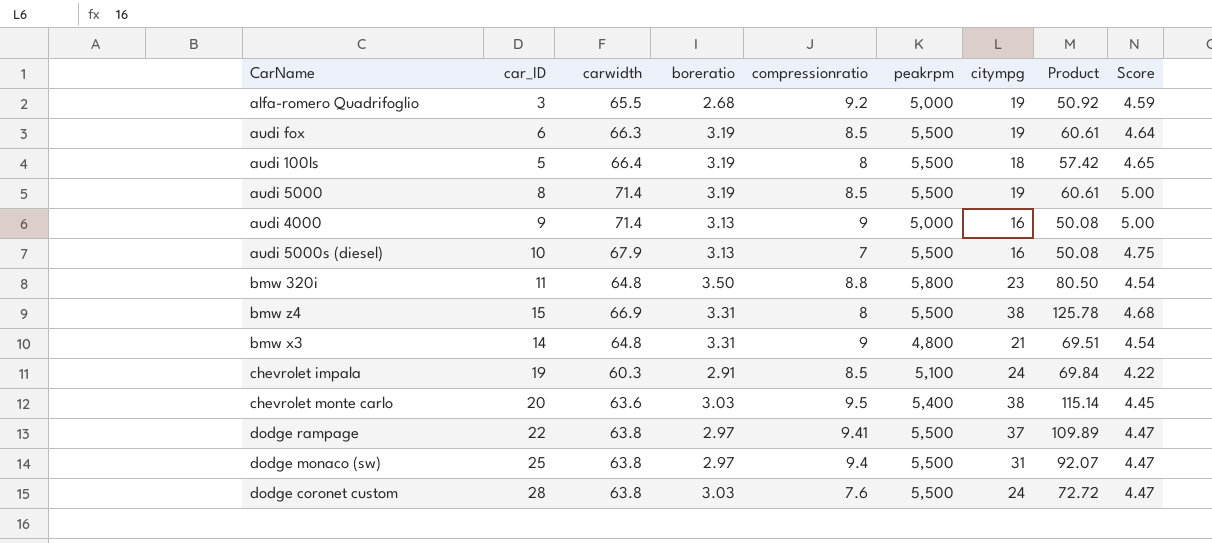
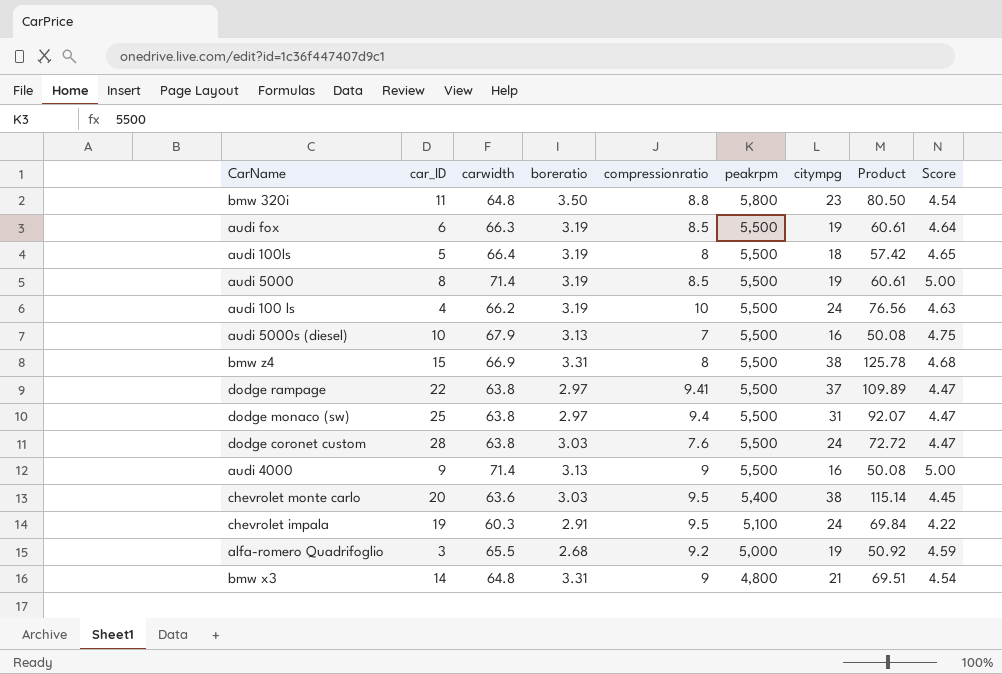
row order: none -> peakrpm descending
row audi 100 ls: none -> 4 | 66.2 | 3.19 | 10 | 5,500 | 24 | 76.56 | 4.63
audi 4000 | peakrpm: 5,000 -> 5,500
chevrolet impala | compressionratio: 8.5 -> 9.5

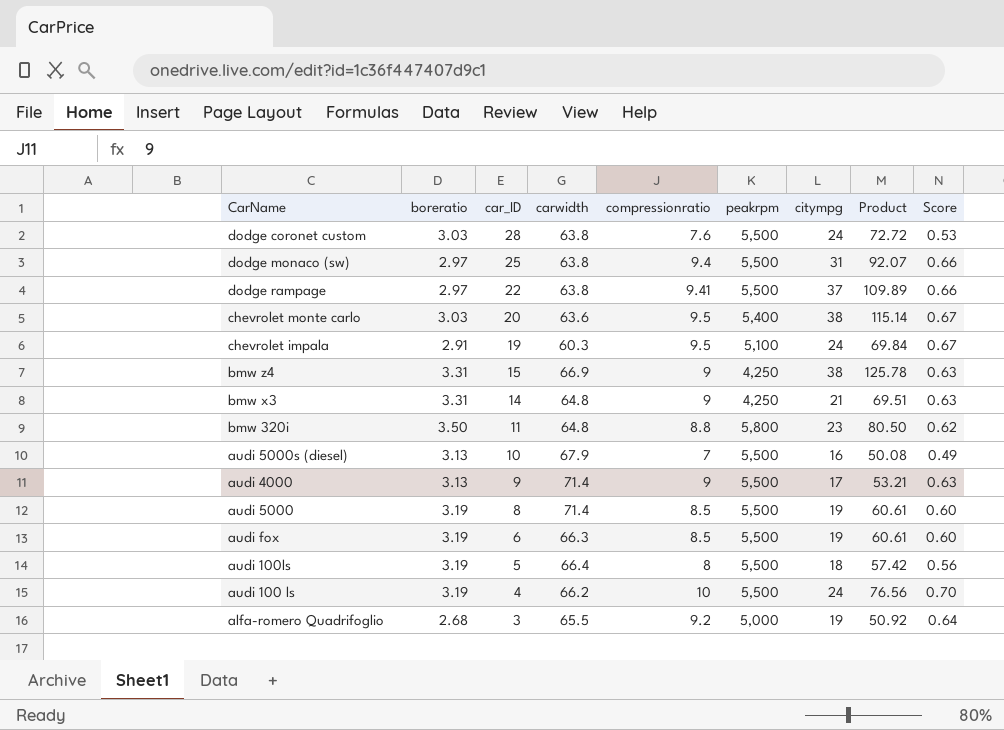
row order: peakrpm descending -> car_ID descending
column boreratio | position: 4 -> 2
column Score | formula: [carwidth] * 0.07 -> [compressionratio] * 0.07
bmw z4 | compressionratio: 8 -> 9
bmw z4 | peakrpm: 5,500 -> 4,250
bmw x3 | peakrpm: 4,800 -> 4,250
audi 4000 | citympg: 16 -> 17
audi 4000 | Product: 50.08 -> 53.21

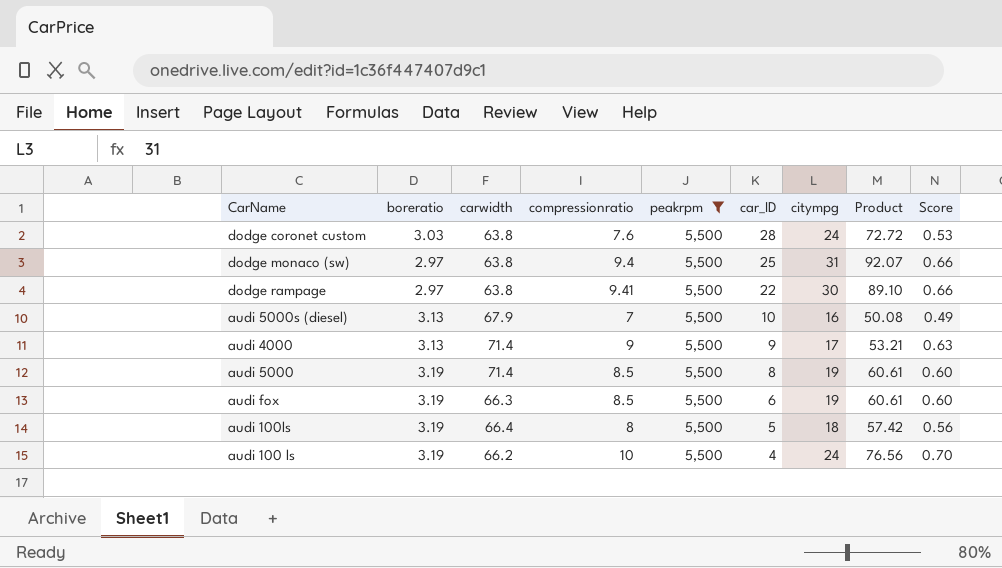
filter: none -> peakrpm = 5,500
column car_ID | position: 3 -> 6
dodge rampage | citympg: 37 -> 30
dodge rampage | Product: 109.89 -> 89.10

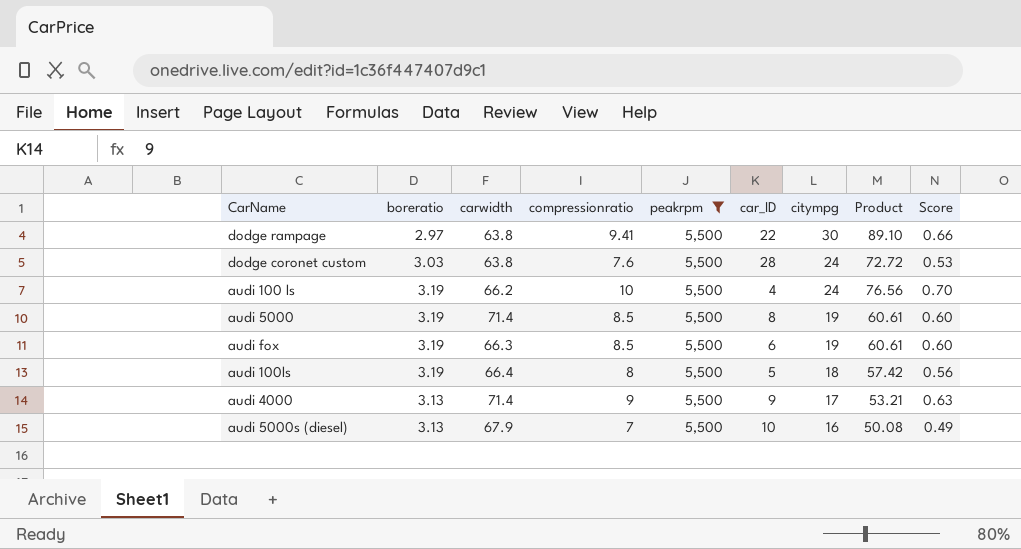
row order: car_ID descending -> citympg descending
row dodge monaco (sw): 2.97 | 63.8 | 9.4 | 5,500 | 25 | 31 | 92.07 | 0.66 -> none

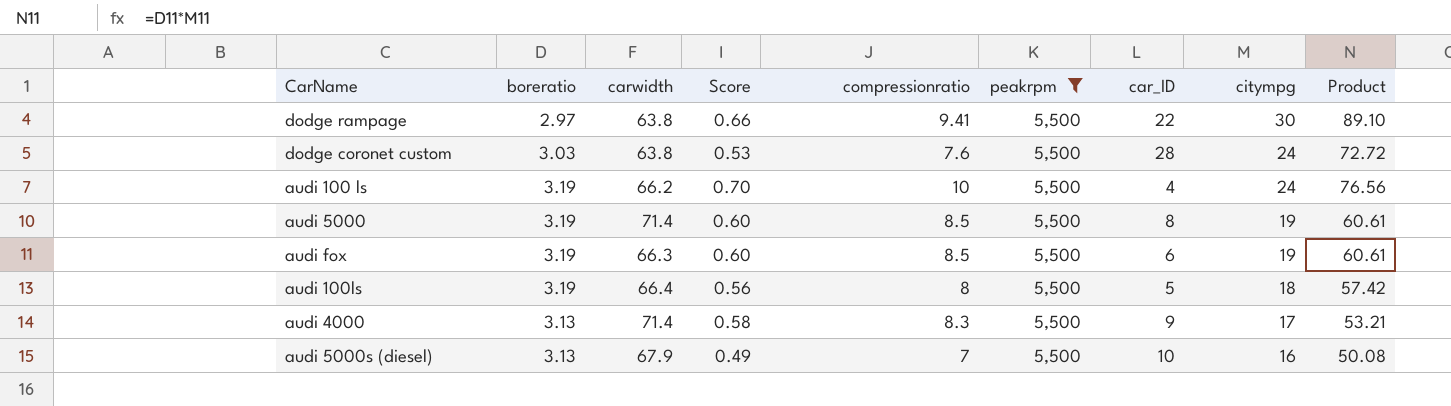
column Score | position: 9 -> 4
audi 4000 | Score: 0.63 -> 0.58
audi 4000 | compressionratio: 9 -> 8.3

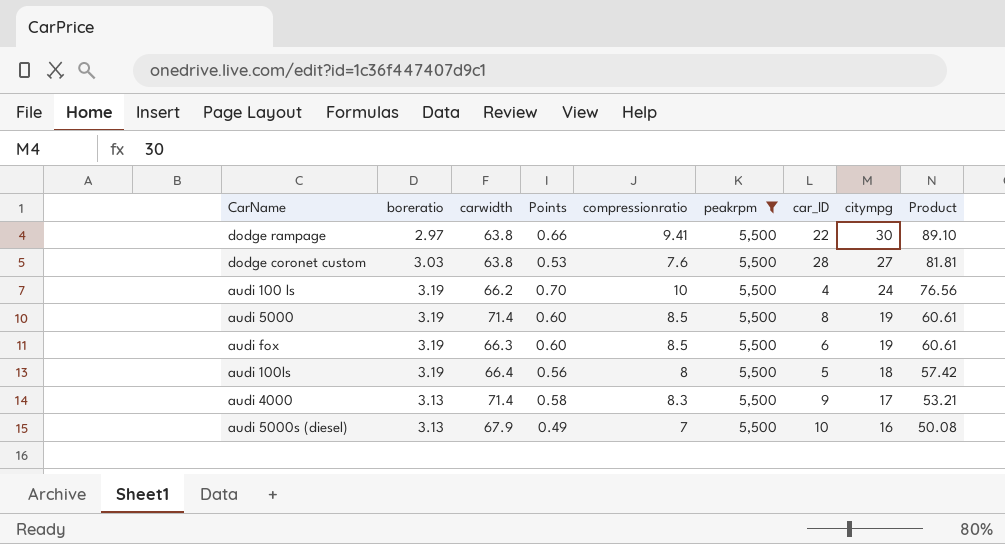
column name: Score -> Points
dodge coronet custom | citympg: 24 -> 27
dodge coronet custom | Product: 72.72 -> 81.81

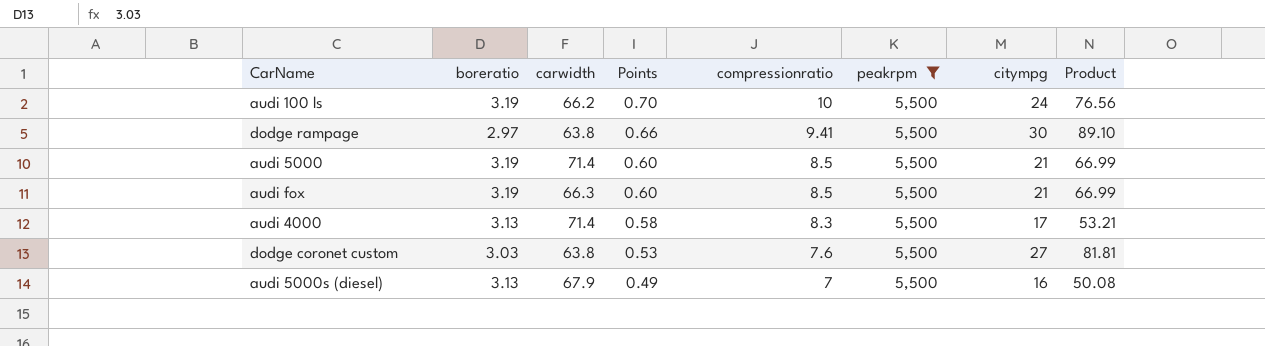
row order: citympg descending -> Points descending
column car_ID | position: 7 -> none
row audi 100ls: 3.19 | 66.4 | 0.56 | 8 | 5,500 | 5 | 18 | 57.42 -> none
audi 5000 | citympg: 19 -> 21
audi 5000 | Product: 60.61 -> 66.99
audi fox | citympg: 19 -> 21
audi fox | Product: 60.61 -> 66.99

